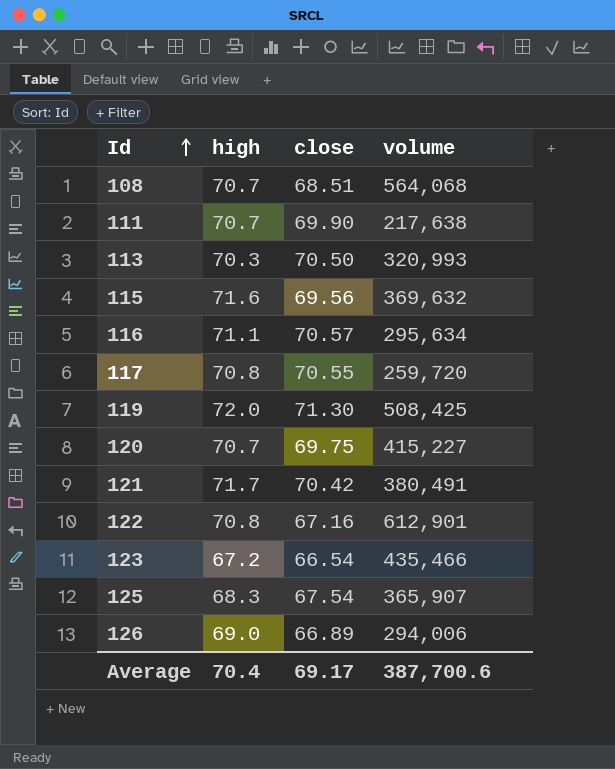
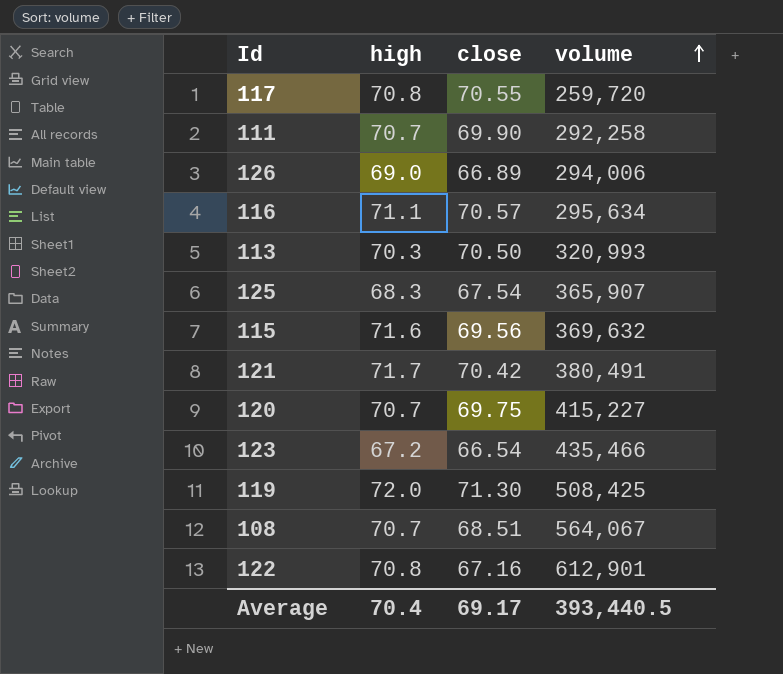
row order: Id ascending -> volume ascending
111 | volume: 217,638 -> 292,258
108 | volume: 564,068 -> 564,067
Average | volume: 387,700.6 -> 393,440.5

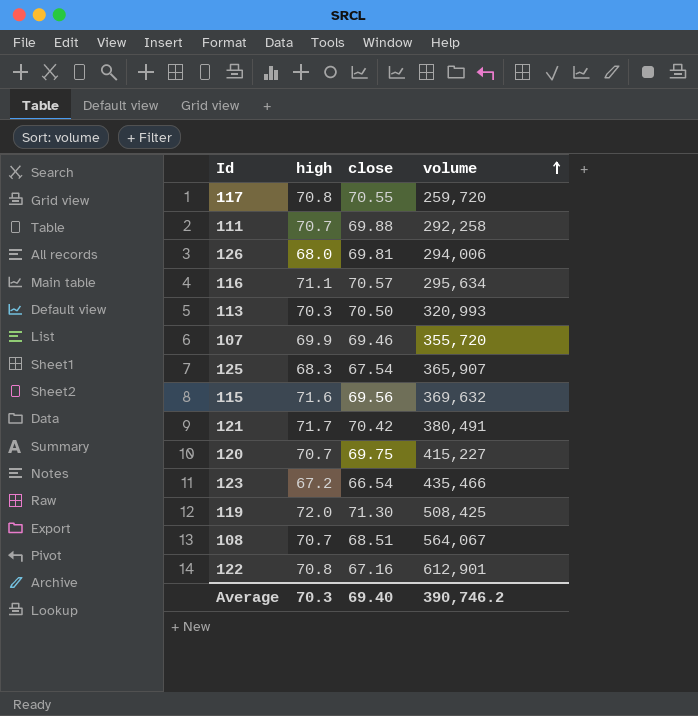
111 | close: 69.90 -> 69.88
126 | high: 69.0 -> 68.0
126 | close: 66.89 -> 69.81
row 107: none -> 69.9 | 69.46 | 355,720
Average | high: 70.4 -> 70.3
Average | close: 69.17 -> 69.40
Average | volume: 393,440.5 -> 390,746.2

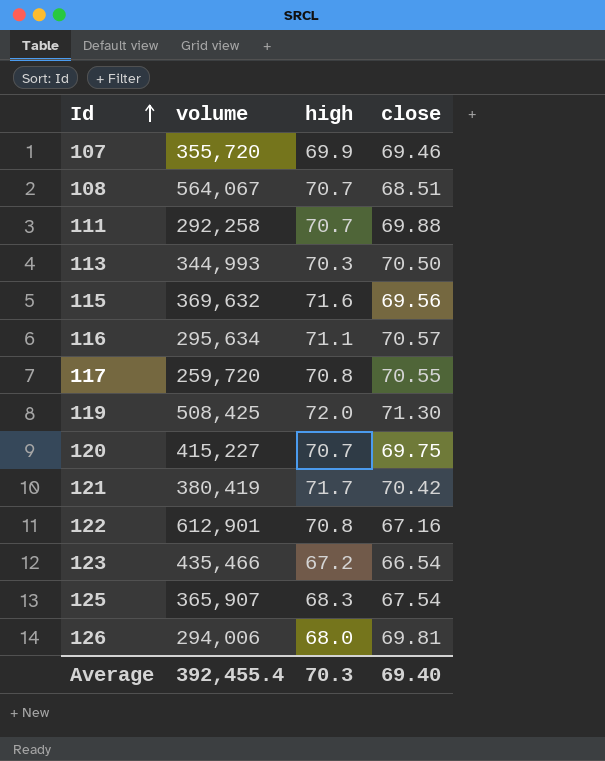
row order: volume ascending -> Id ascending
column volume | position: 4 -> 2
113 | volume: 320,993 -> 344,993
121 | volume: 380,491 -> 380,419
Average | volume: 390,746.2 -> 392,455.4

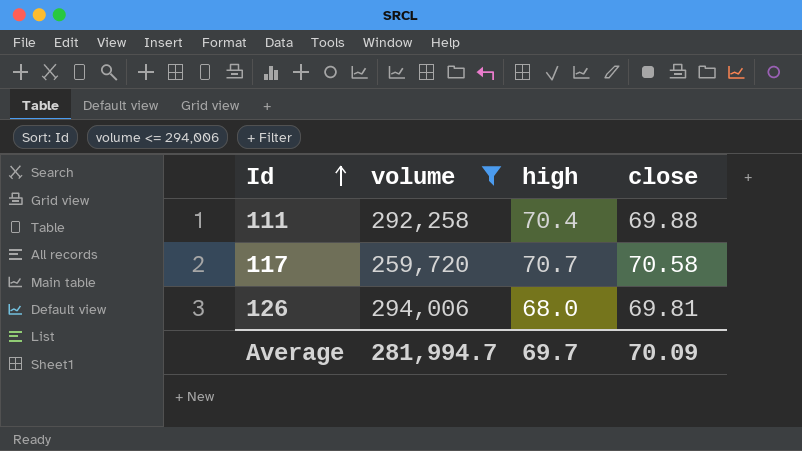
filter: none -> volume <= 294,006
111 | high: 70.7 -> 70.4
117 | high: 70.8 -> 70.7
117 | close: 70.55 -> 70.58
Average | volume: 392,455.4 -> 281,994.7
Average | high: 70.3 -> 69.7
Average | close: 69.40 -> 70.09

